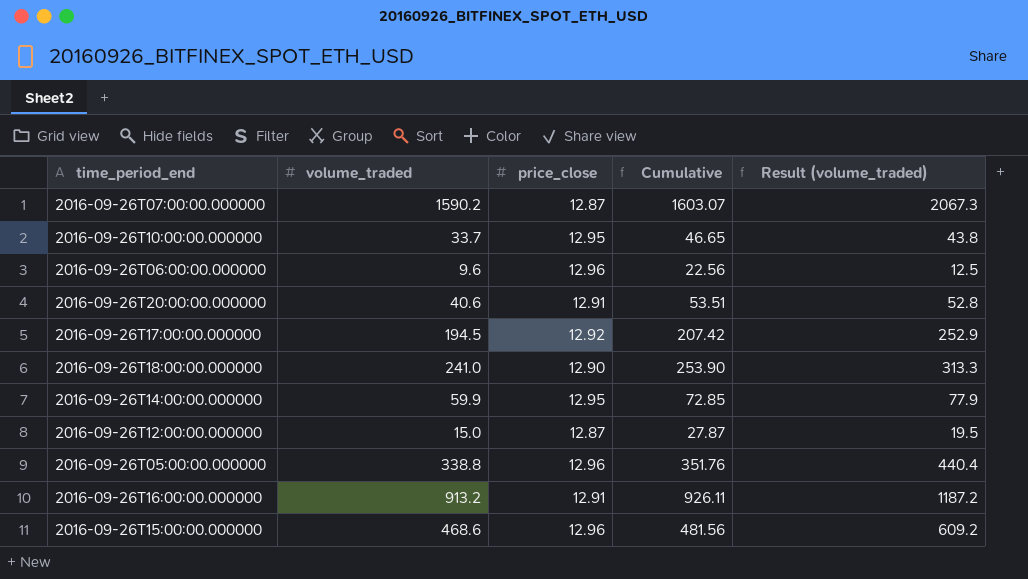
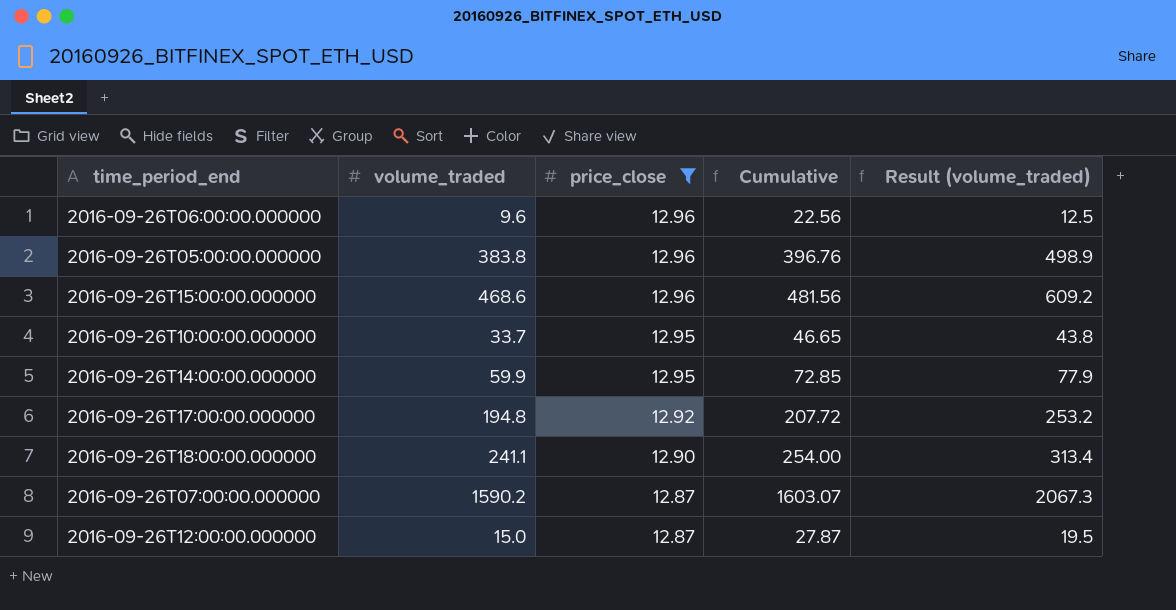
filter: none -> price_close != 12.91
row order: none -> price_close descending
2016-09-26T05:00:00.000000 | volume_traded: 338.8 -> 383.8
2016-09-26T05:00:00.000000 | Cumulative: 351.76 -> 396.76
2016-09-26T05:00:00.000000 | Result (volume_traded): 440.4 -> 498.9
2016-09-26T17:00:00.000000 | volume_traded: 194.5 -> 194.8
2016-09-26T17:00:00.000000 | Cumulative: 207.42 -> 207.72
2016-09-26T17:00:00.000000 | Result (volume_traded): 252.9 -> 253.2
2016-09-26T18:00:00.000000 | volume_traded: 241.0 -> 241.1
2016-09-26T18:00:00.000000 | Cumulative: 253.90 -> 254.00
2016-09-26T18:00:00.000000 | Result (volume_traded): 313.3 -> 313.4

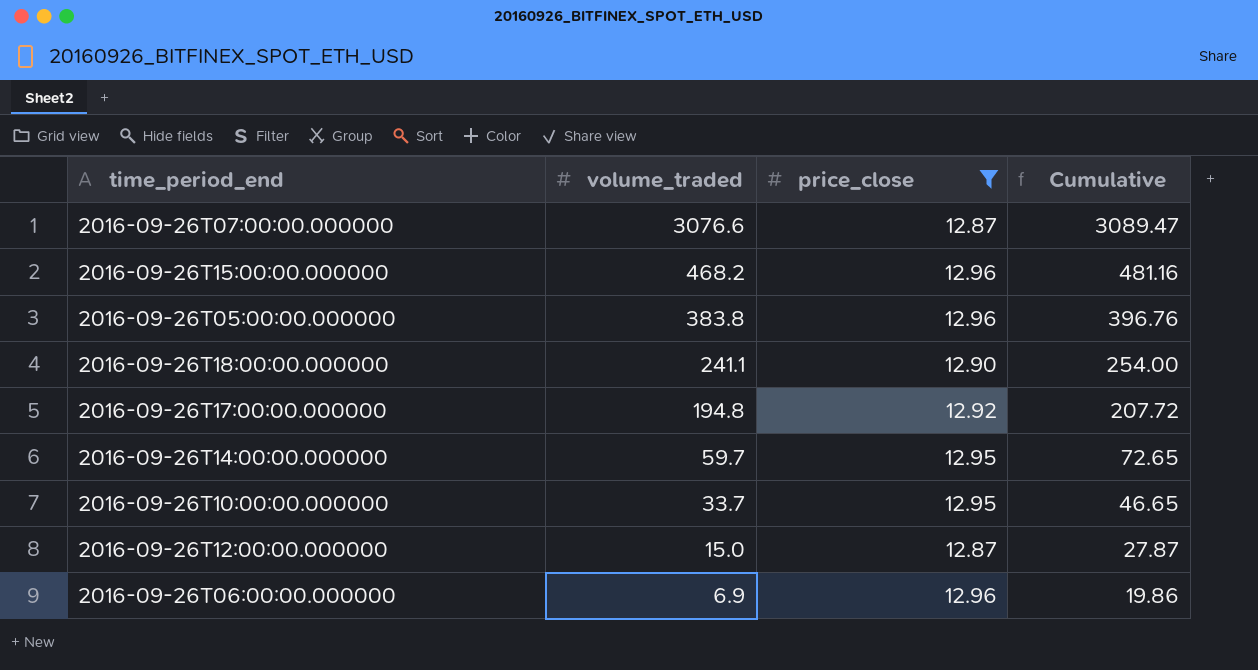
row order: price_close descending -> volume_traded descending
column Result (volume_traded) | formula: [volume_traded] * 1.3 -> none
2016-09-26T07:00:00.000000 | volume_traded: 1590.2 -> 3076.6
2016-09-26T07:00:00.000000 | Cumulative: 1603.07 -> 3089.47
2016-09-26T15:00:00.000000 | volume_traded: 468.6 -> 468.2
2016-09-26T15:00:00.000000 | Cumulative: 481.56 -> 481.16
2016-09-26T14:00:00.000000 | volume_traded: 59.9 -> 59.7
2016-09-26T14:00:00.000000 | Cumulative: 72.85 -> 72.65
2016-09-26T06:00:00.000000 | volume_traded: 9.6 -> 6.9
2016-09-26T06:00:00.000000 | Cumulative: 22.56 -> 19.86

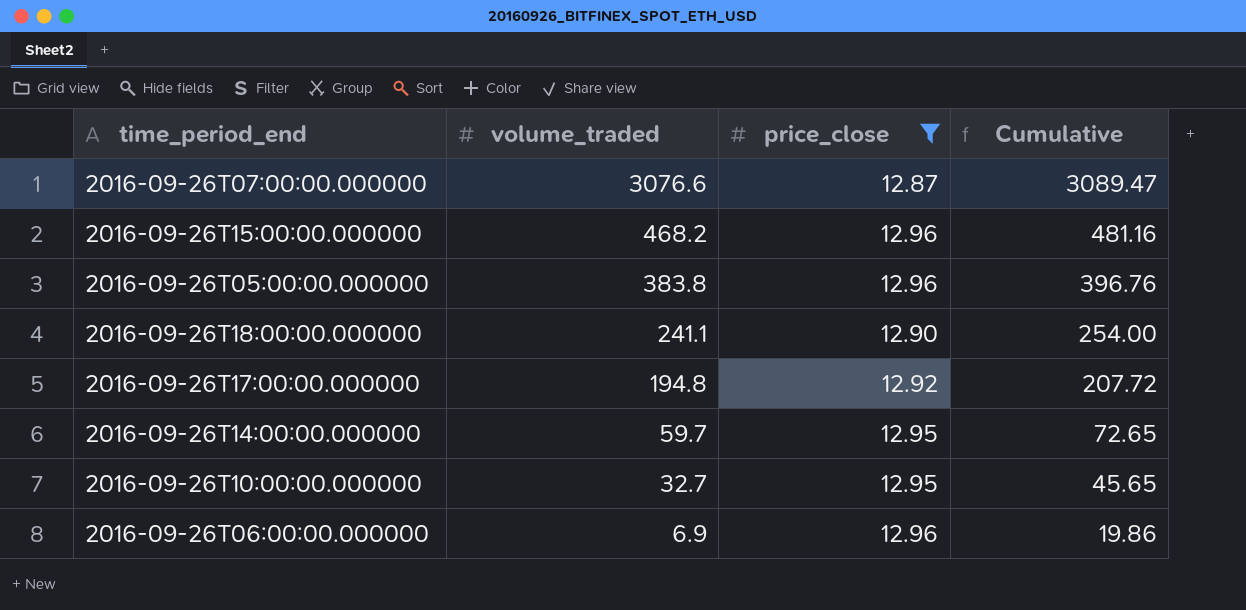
row 2016-09-26T12:00:00.000000: 15.0 | 12.87 | 27.87 -> none
2016-09-26T10:00:00.000000 | volume_traded: 33.7 -> 32.7
2016-09-26T10:00:00.000000 | Cumulative: 46.65 -> 45.65

